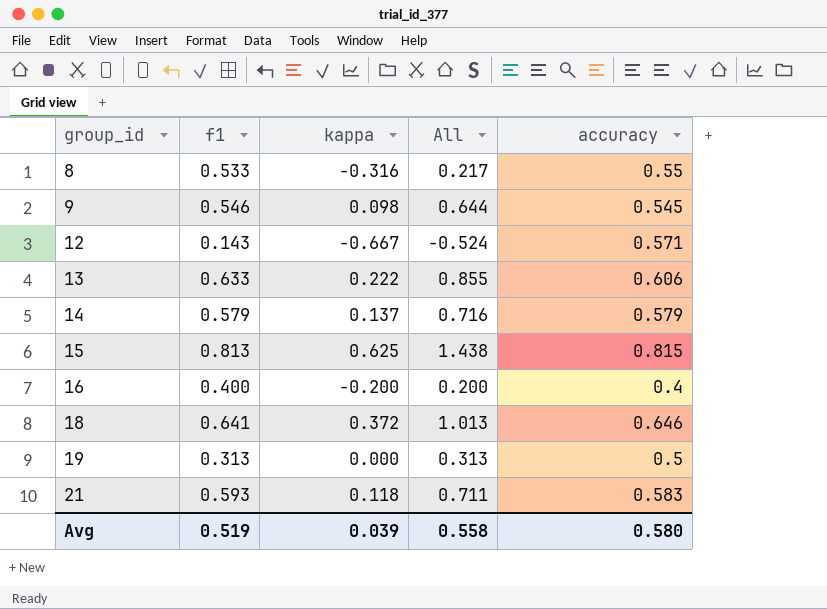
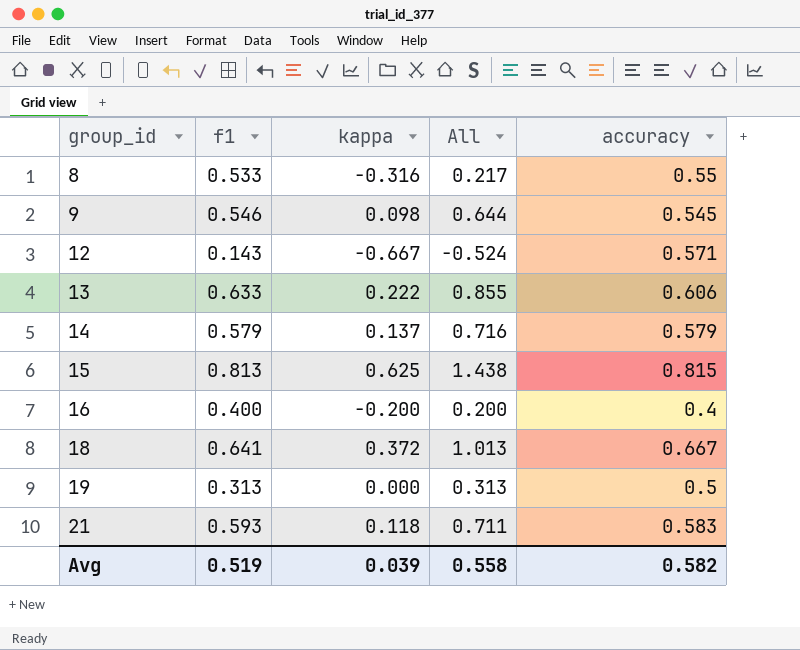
18 | accuracy: 0.646 -> 0.667
Avg | accuracy: 0.580 -> 0.582

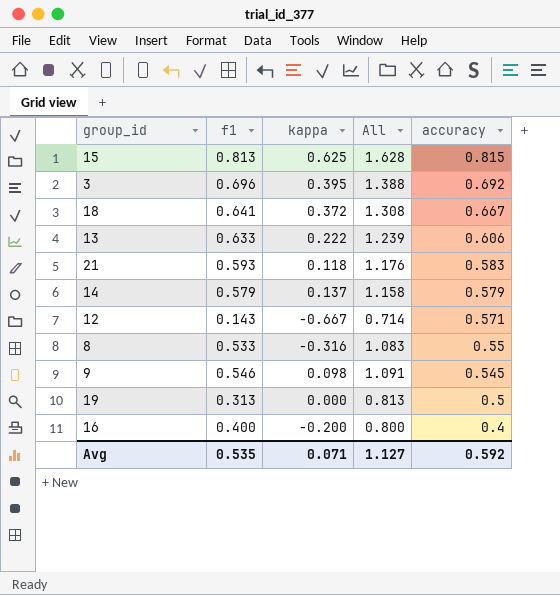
row order: group_id ascending -> accuracy descending
column All | formula: [f1] + [kappa] -> [f1] + [accuracy]
row 3: none -> 0.696 | 0.395 | 1.388 | 0.692
Avg | f1: 0.519 -> 0.535
Avg | kappa: 0.039 -> 0.071
Avg | All: 0.558 -> 1.127
Avg | accuracy: 0.582 -> 0.592

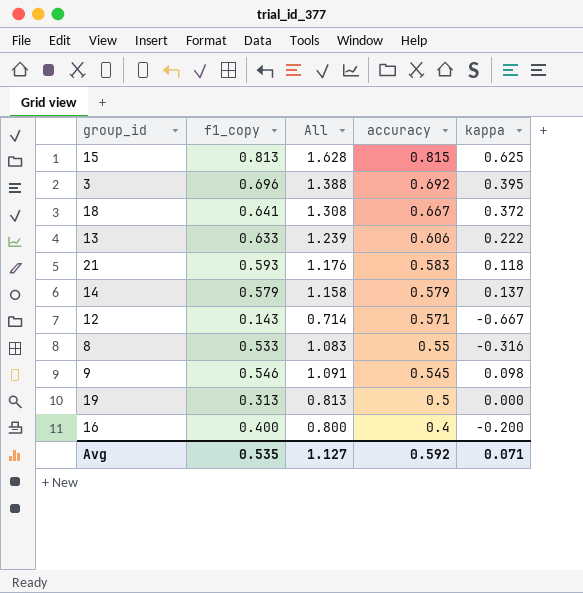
column name: f1 -> f1_copy
column kappa | position: 3 -> 5

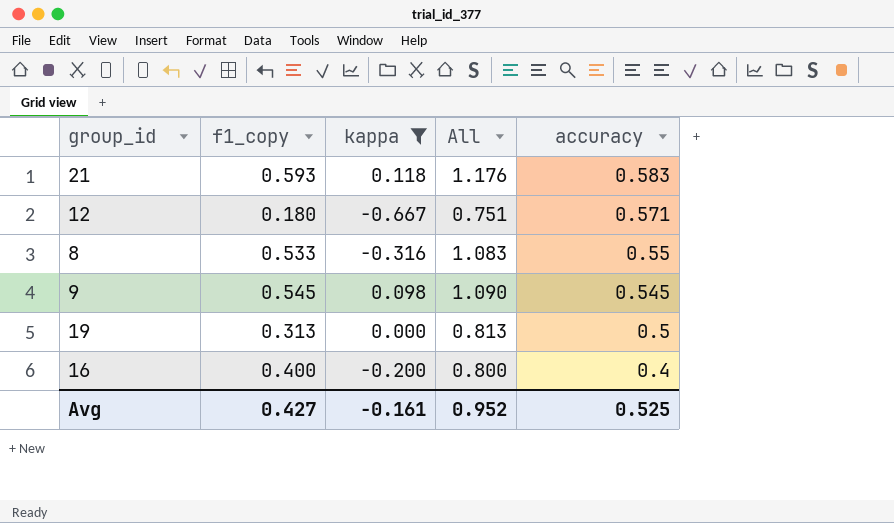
filter: none -> kappa <= 0.118
column kappa | position: 5 -> 3
12 | f1_copy: 0.143 -> 0.180
12 | All: 0.714 -> 0.751
9 | f1_copy: 0.546 -> 0.545
9 | All: 1.091 -> 1.090
Avg | f1_copy: 0.535 -> 0.427
Avg | kappa: 0.071 -> -0.161
Avg | All: 1.127 -> 0.952
Avg | accuracy: 0.592 -> 0.525

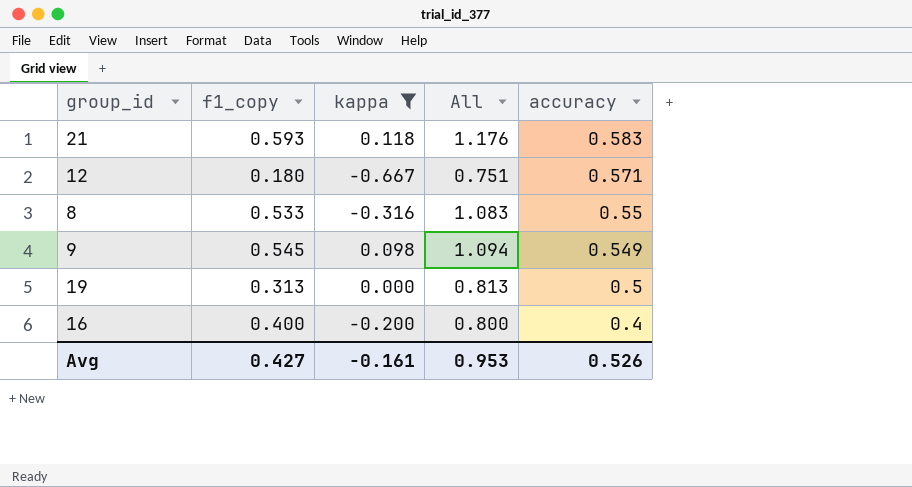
9 | All: 1.090 -> 1.094
9 | accuracy: 0.545 -> 0.549
Avg | All: 0.952 -> 0.953
Avg | accuracy: 0.525 -> 0.526

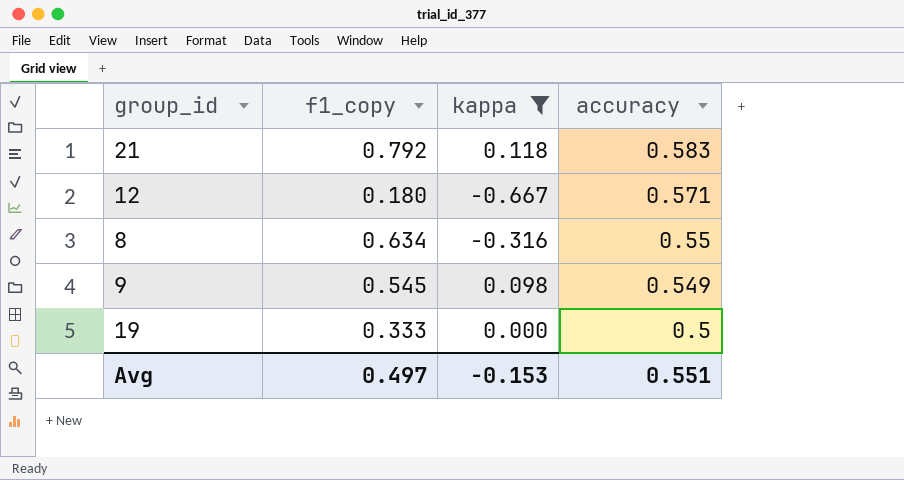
column All | formula: [f1_copy] + [accuracy] -> none
row 16: 0.400 | -0.200 | 0.800 | 0.4 -> none
21 | f1_copy: 0.593 -> 0.792
8 | f1_copy: 0.533 -> 0.634
19 | f1_copy: 0.313 -> 0.333
Avg | f1_copy: 0.427 -> 0.497
Avg | kappa: -0.161 -> -0.153
Avg | accuracy: 0.526 -> 0.551

